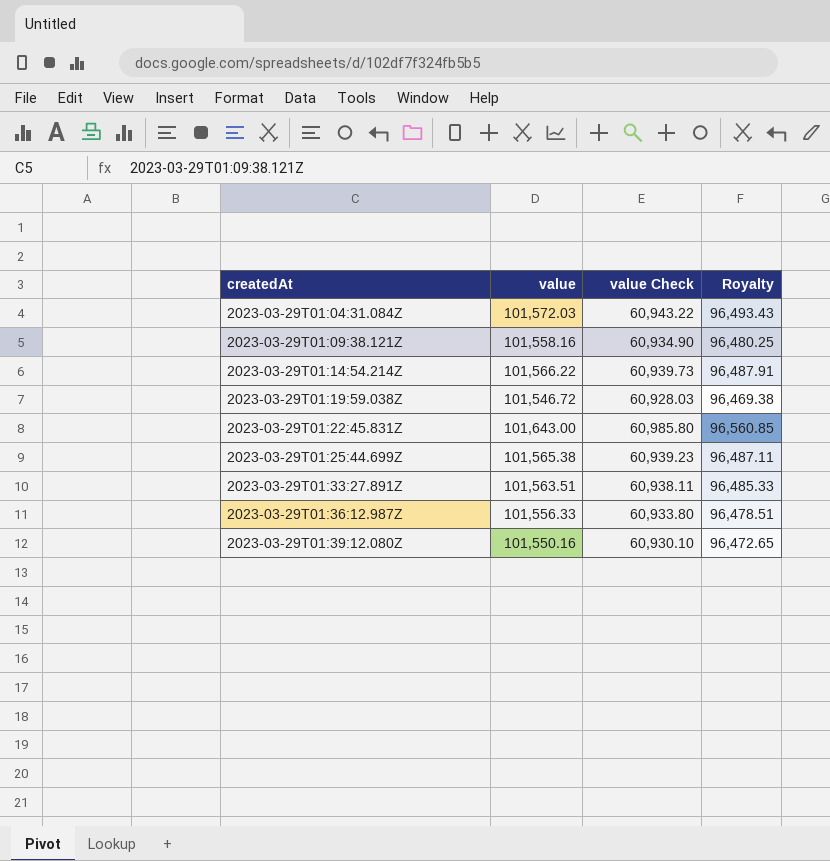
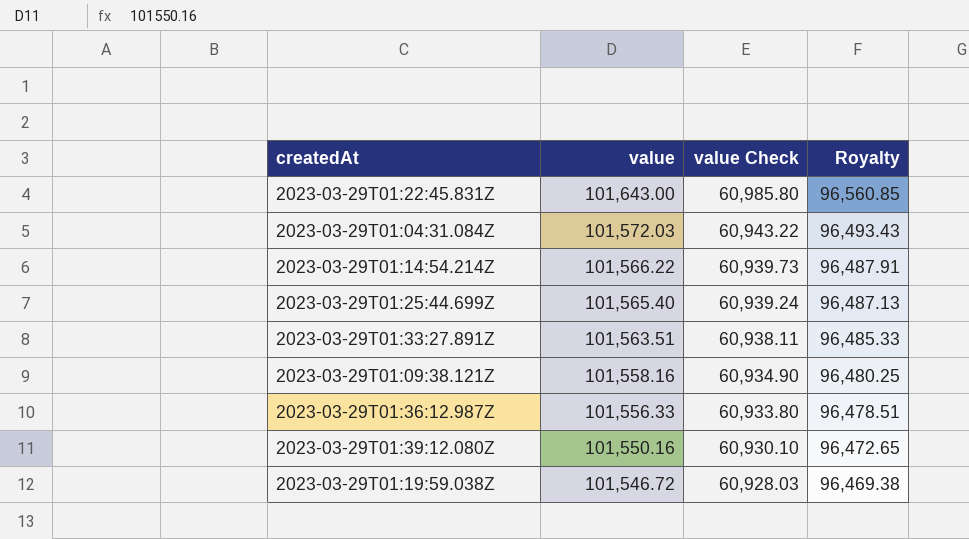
row order: createdAt ascending -> value descending
2023-03-29T01:25:44.699Z | value: 101,565.38 -> 101,565.40
2023-03-29T01:25:44.699Z | value Check: 60,939.23 -> 60,939.24
2023-03-29T01:25:44.699Z | Royalty: 96,487.11 -> 96,487.13

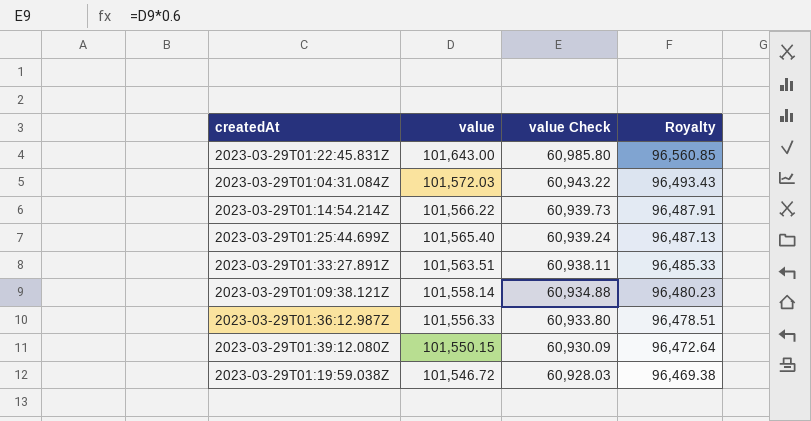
2023-03-29T01:09:38.121Z | value: 101,558.16 -> 101,558.14
2023-03-29T01:09:38.121Z | value Check: 60,934.90 -> 60,934.88
2023-03-29T01:09:38.121Z | Royalty: 96,480.25 -> 96,480.23
2023-03-29T01:39:12.080Z | value: 101,550.16 -> 101,550.15
2023-03-29T01:39:12.080Z | value Check: 60,930.10 -> 60,930.09
2023-03-29T01:39:12.080Z | Royalty: 96,472.65 -> 96,472.64

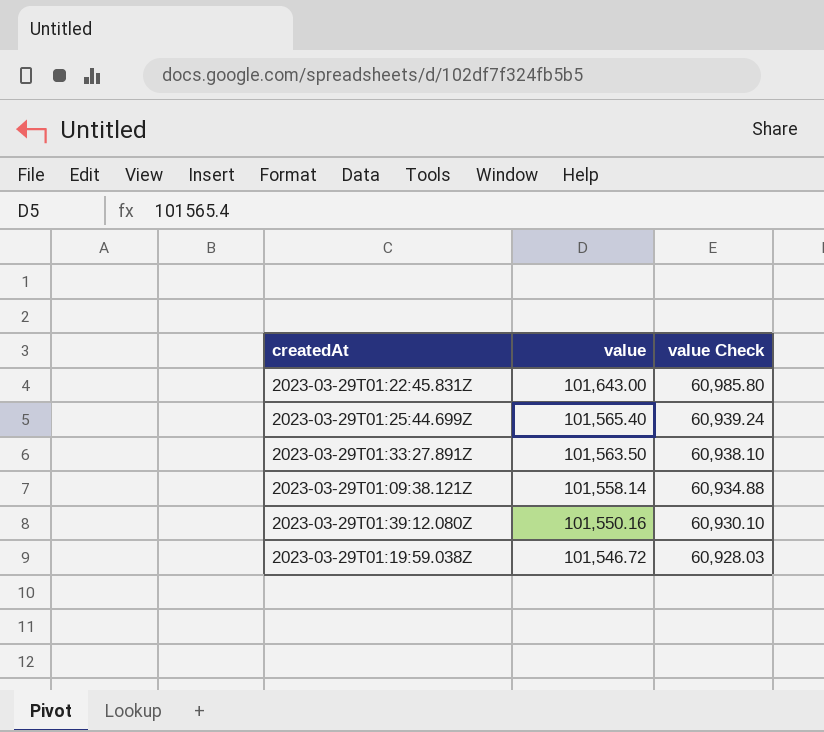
column Royalty | formula: [value] * 0.95 -> none
row 2023-03-29T01:04:31.084Z: 101,572.03 | 60,943.22 | 96,493.43 -> none
row 2023-03-29T01:14:54.214Z: 101,566.22 | 60,939.73 | 96,487.91 -> none
row 2023-03-29T01:36:12.987Z: 101,556.33 | 60,933.80 | 96,478.51 -> none
2023-03-29T01:33:27.891Z | value: 101,563.51 -> 101,563.50
2023-03-29T01:33:27.891Z | value Check: 60,938.11 -> 60,938.10
2023-03-29T01:39:12.080Z | value: 101,550.15 -> 101,550.16
2023-03-29T01:39:12.080Z | value Check: 60,930.09 -> 60,930.10

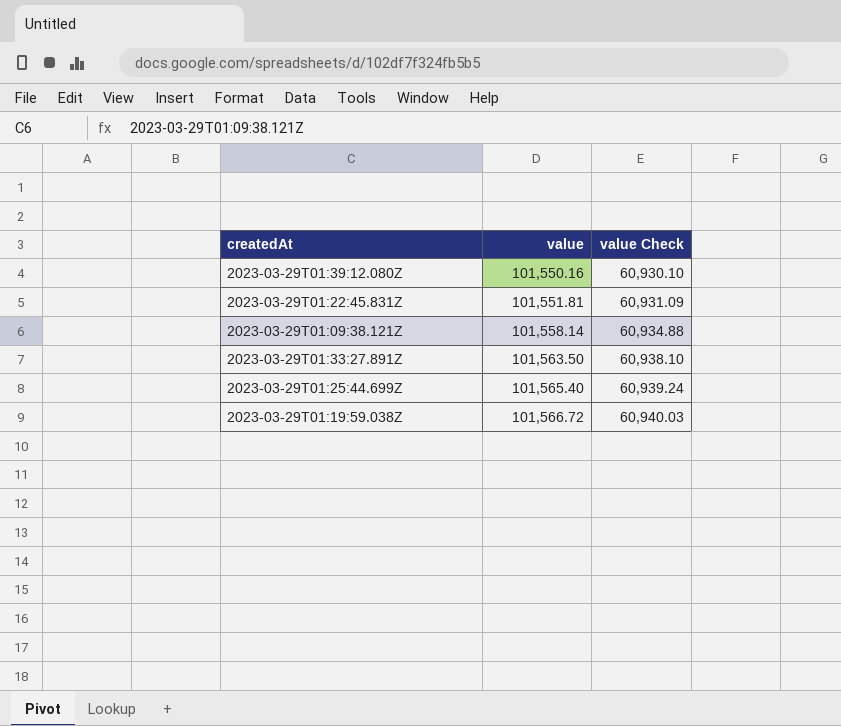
row order: value descending -> value ascending
2023-03-29T01:22:45.831Z | value: 101,643.00 -> 101,551.81
2023-03-29T01:22:45.831Z | value Check: 60,985.80 -> 60,931.09
2023-03-29T01:19:59.038Z | value: 101,546.72 -> 101,566.72
2023-03-29T01:19:59.038Z | value Check: 60,928.03 -> 60,940.03

